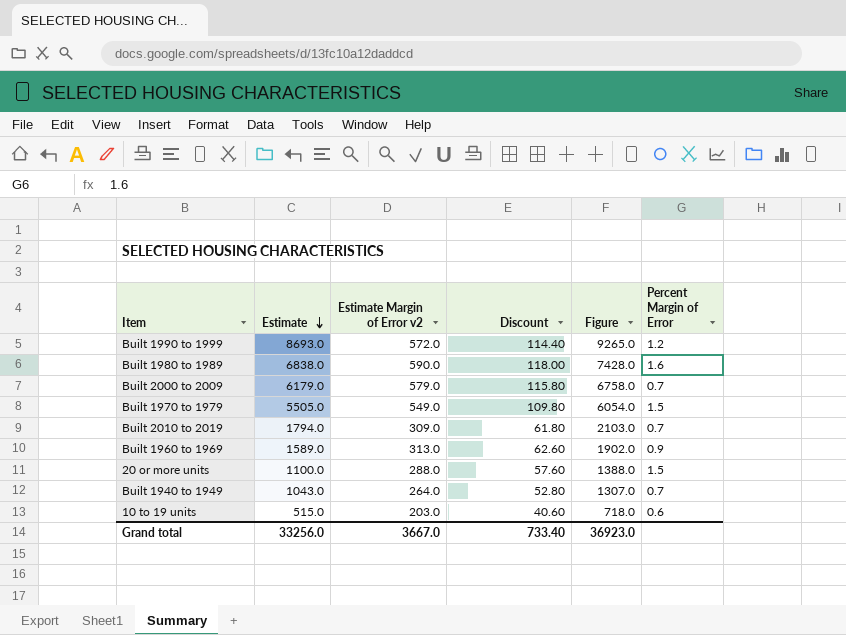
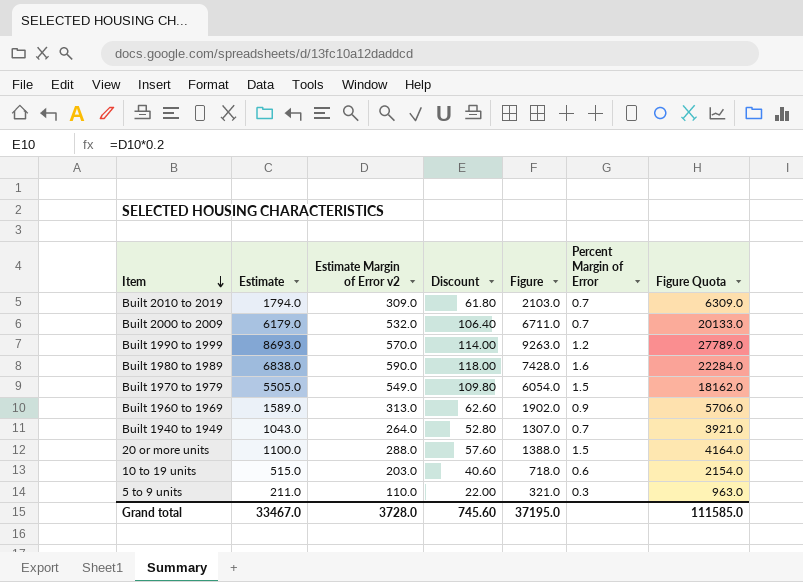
row order: Estimate descending -> Item descending
column Figure Quota | formula: none -> [Figure] * 3
Built 2000 to 2009 | Estimate Margin of Error v2: 579.0 -> 532.0
Built 2000 to 2009 | Discount: 115.80 -> 106.40
Built 2000 to 2009 | Figure: 6758.0 -> 6711.0
Built 1990 to 1999 | Estimate Margin of Error v2: 572.0 -> 570.0
Built 1990 to 1999 | Discount: 114.40 -> 114.00
Built 1990 to 1999 | Figure: 9265.0 -> 9263.0
row 5 to 9 units: none -> 211.0 | 110.0 | 22.00 | 321.0 | 0.3 | 963.0
Grand total | Estimate: 33256.0 -> 33467.0
Grand total | Estimate Margin of Error v2: 3667.0 -> 3728.0
Grand total | Discount: 733.40 -> 745.60
Grand total | Figure: 36923.0 -> 37195.0

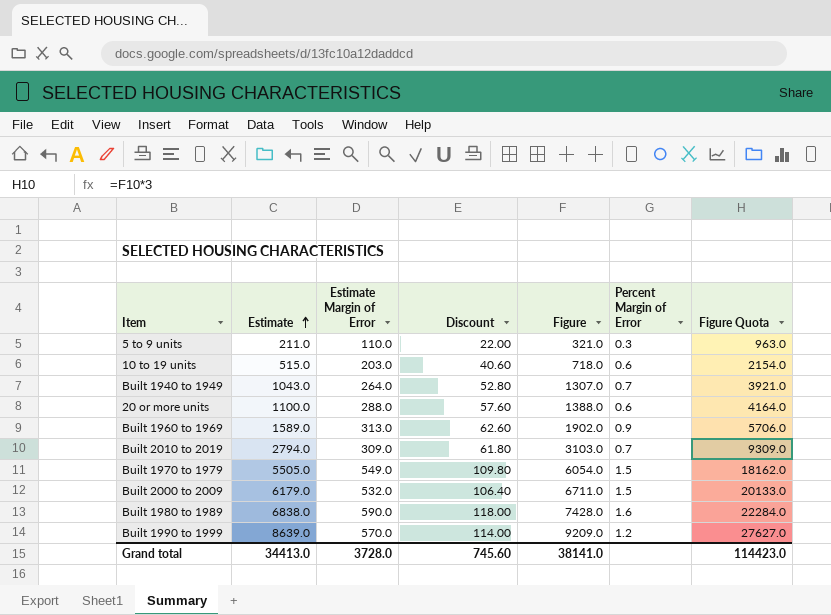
row order: Item descending -> Estimate ascending
column name: Estimate Margin of Error v2 -> Estimate Margin of Error
20 or more units | Percent Margin of Error: 1.5 -> 0.6
Built 2010 to 2019 | Estimate: 1794.0 -> 2794.0
Built 2010 to 2019 | Figure: 2103.0 -> 3103.0
Built 2010 to 2019 | Figure Quota: 6309.0 -> 9309.0
Built 2000 to 2009 | Percent Margin of Error: 0.7 -> 1.5
Built 1990 to 1999 | Estimate: 8693.0 -> 8639.0
Built 1990 to 1999 | Figure: 9263.0 -> 9209.0
Built 1990 to 1999 | Figure Quota: 27789.0 -> 27627.0
Grand total | Estimate: 33467.0 -> 34413.0
Grand total | Figure: 37195.0 -> 38141.0
Grand total | Figure Quota: 111585.0 -> 114423.0

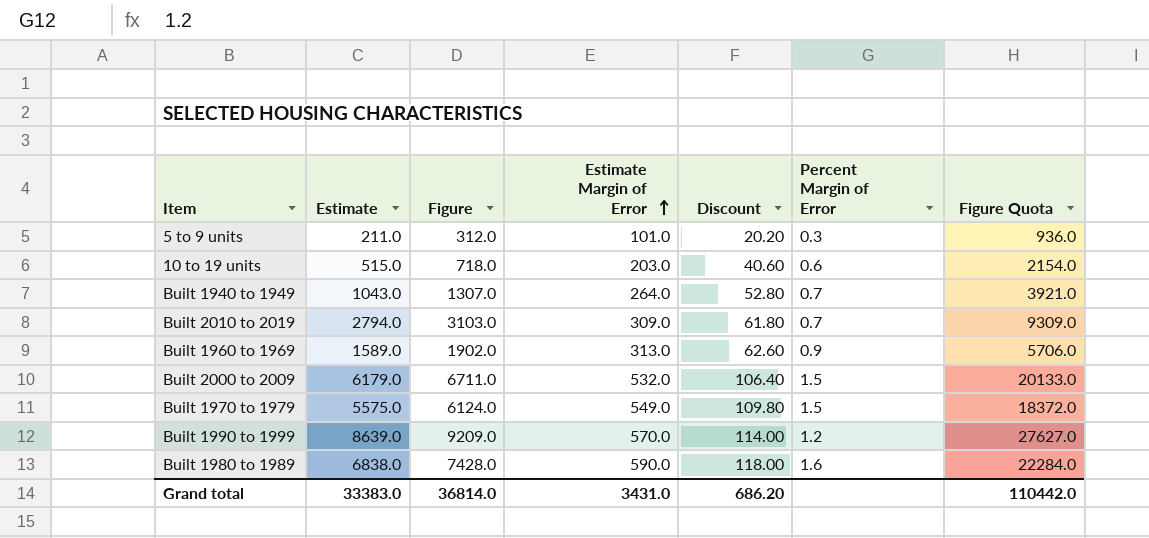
row order: Estimate ascending -> Estimate Margin of Error ascending
column Figure | position: 5 -> 3
row 20 or more units: 1100.0 | 288.0 | 57.60 | 1388.0 | 0.6 | 4164.0 -> none
5 to 9 units | Figure: 321.0 -> 312.0
5 to 9 units | Estimate Margin of Error: 110.0 -> 101.0
5 to 9 units | Discount: 22.00 -> 20.20
5 to 9 units | Figure Quota: 963.0 -> 936.0
Built 1970 to 1979 | Estimate: 5505.0 -> 5575.0
Built 1970 to 1979 | Figure: 6054.0 -> 6124.0
Built 1970 to 1979 | Figure Quota: 18162.0 -> 18372.0
Grand total | Estimate: 34413.0 -> 33383.0
Grand total | Figure: 38141.0 -> 36814.0
Grand total | Estimate Margin of Error: 3728.0 -> 3431.0
Grand total | Discount: 745.60 -> 686.20
Grand total | Figure Quota: 114423.0 -> 110442.0

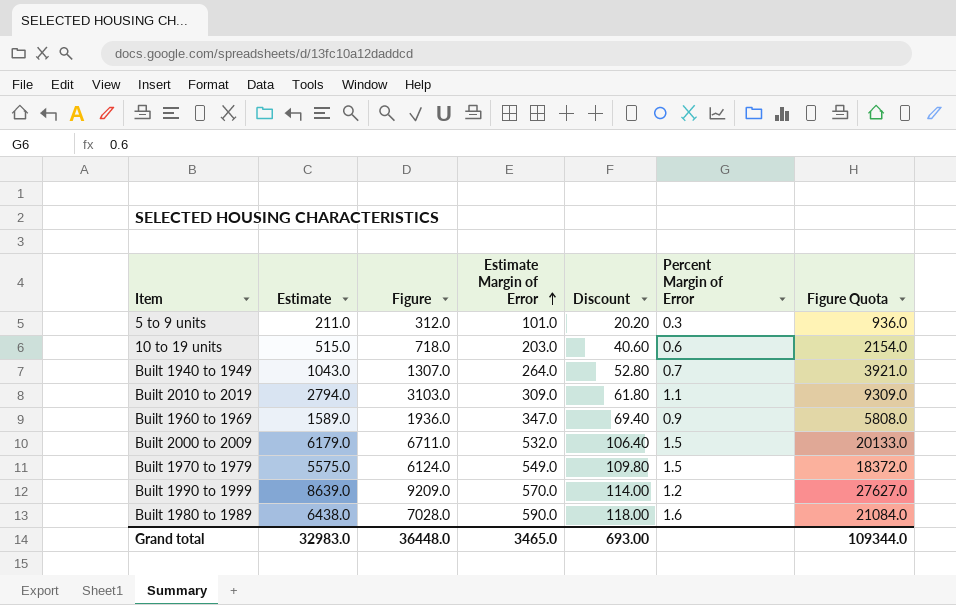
Built 2010 to 2019 | Percent Margin of Error: 0.7 -> 1.1
Built 1960 to 1969 | Figure: 1902.0 -> 1936.0
Built 1960 to 1969 | Estimate Margin of Error: 313.0 -> 347.0
Built 1960 to 1969 | Discount: 62.60 -> 69.40
Built 1960 to 1969 | Figure Quota: 5706.0 -> 5808.0
Built 1980 to 1989 | Estimate: 6838.0 -> 6438.0
Built 1980 to 1989 | Figure: 7428.0 -> 7028.0
Built 1980 to 1989 | Figure Quota: 22284.0 -> 21084.0
Grand total | Estimate: 33383.0 -> 32983.0
Grand total | Figure: 36814.0 -> 36448.0
Grand total | Estimate Margin of Error: 3431.0 -> 3465.0
Grand total | Discount: 686.20 -> 693.00
Grand total | Figure Quota: 110442.0 -> 109344.0

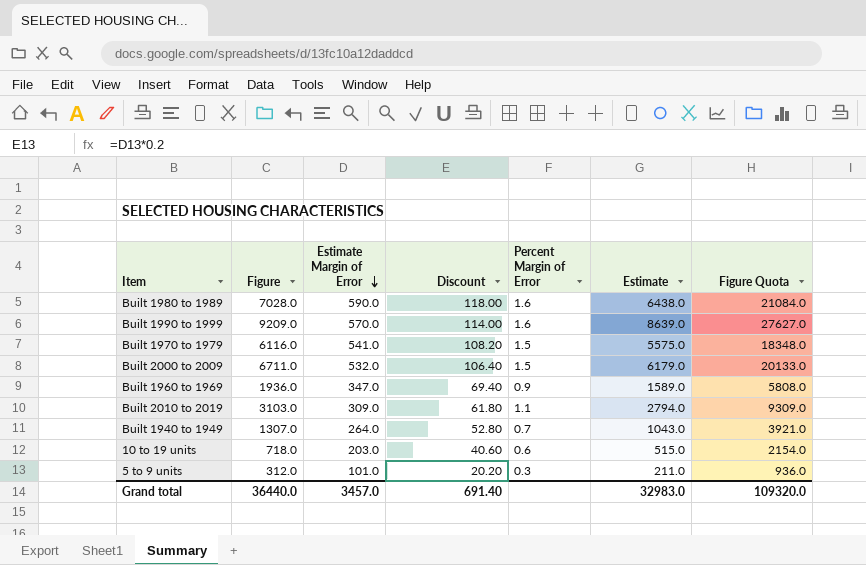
row order: Estimate Margin of Error ascending -> Estimate Margin of Error descending
column Estimate | position: 2 -> 6
Built 1990 to 1999 | Percent Margin of Error: 1.2 -> 1.6
Built 1970 to 1979 | Figure: 6124.0 -> 6116.0
Built 1970 to 1979 | Estimate Margin of Error: 549.0 -> 541.0
Built 1970 to 1979 | Discount: 109.80 -> 108.20
Built 1970 to 1979 | Figure Quota: 18372.0 -> 18348.0
Grand total | Figure: 36448.0 -> 36440.0
Grand total | Estimate Margin of Error: 3465.0 -> 3457.0
Grand total | Discount: 693.00 -> 691.40
Grand total | Figure Quota: 109344.0 -> 109320.0

